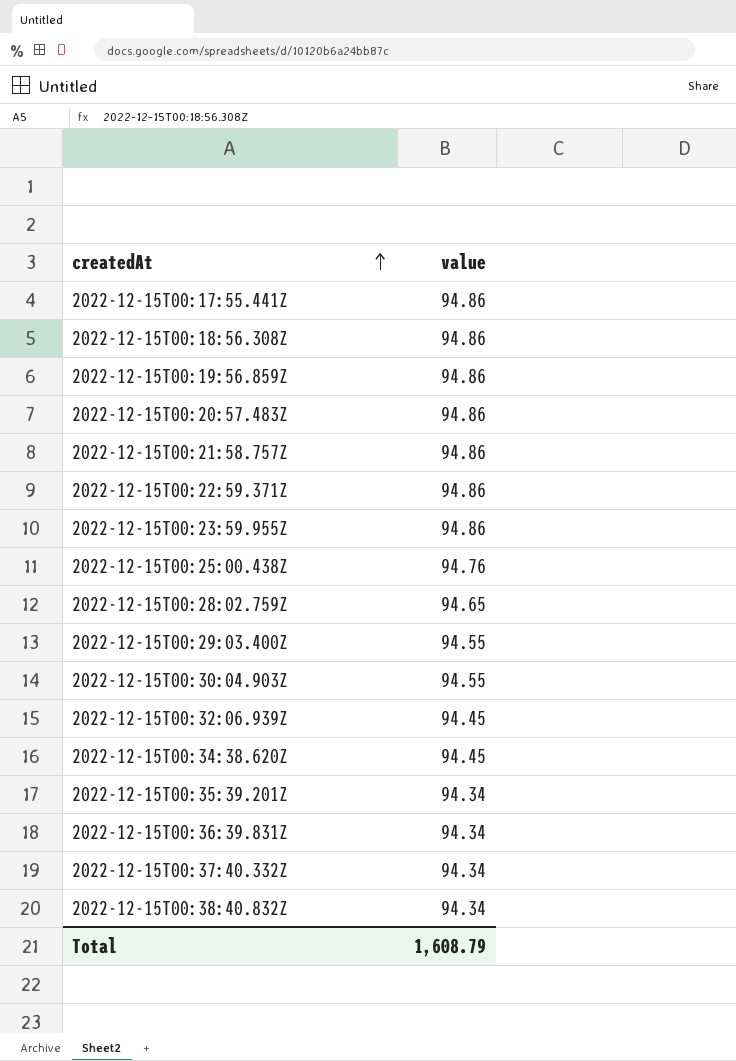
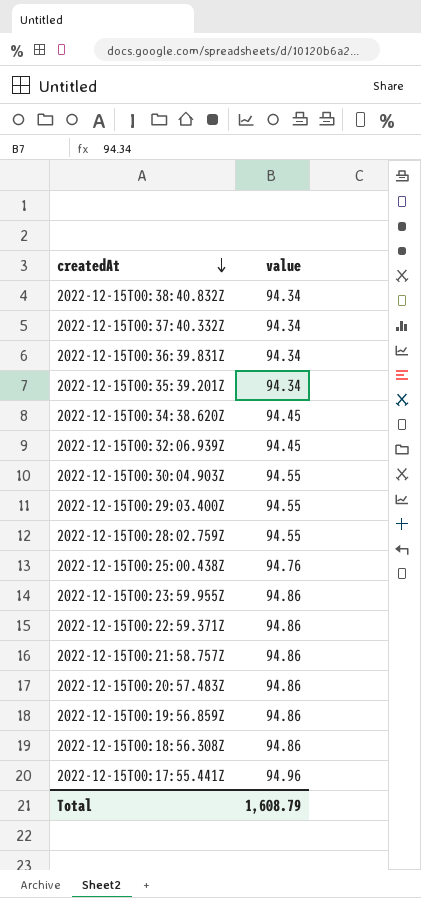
row order: createdAt ascending -> createdAt descending
2022-12-15T00:28:02.759Z | value: 94.65 -> 94.55
2022-12-15T00:17:55.441Z | value: 94.86 -> 94.96

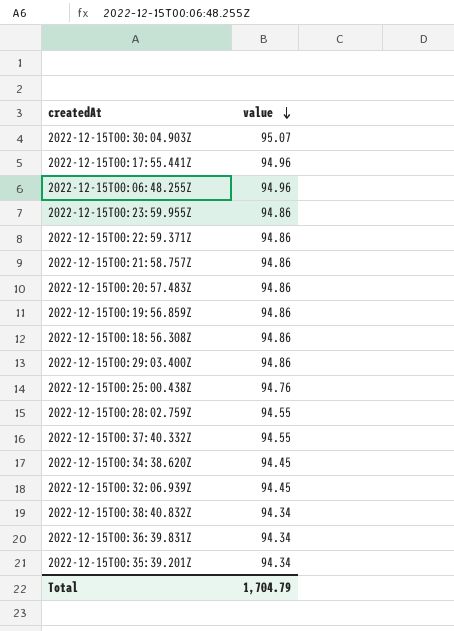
row order: createdAt descending -> value descending
2022-12-15T00:30:04.903Z | value: 94.55 -> 95.07
row 2022-12-15T00:06:48.255Z: none -> 94.96
2022-12-15T00:29:03.400Z | value: 94.55 -> 94.86
2022-12-15T00:37:40.332Z | value: 94.34 -> 94.55
Total | value: 1,608.79 -> 1,704.79

